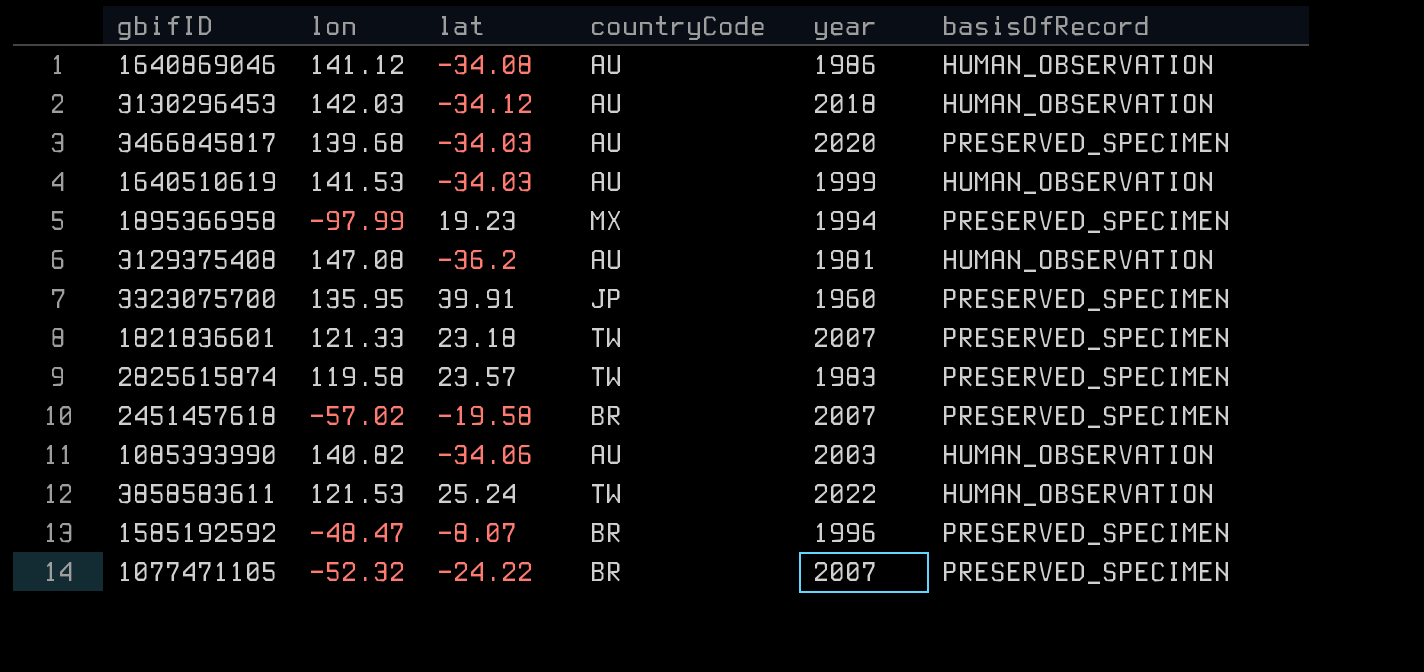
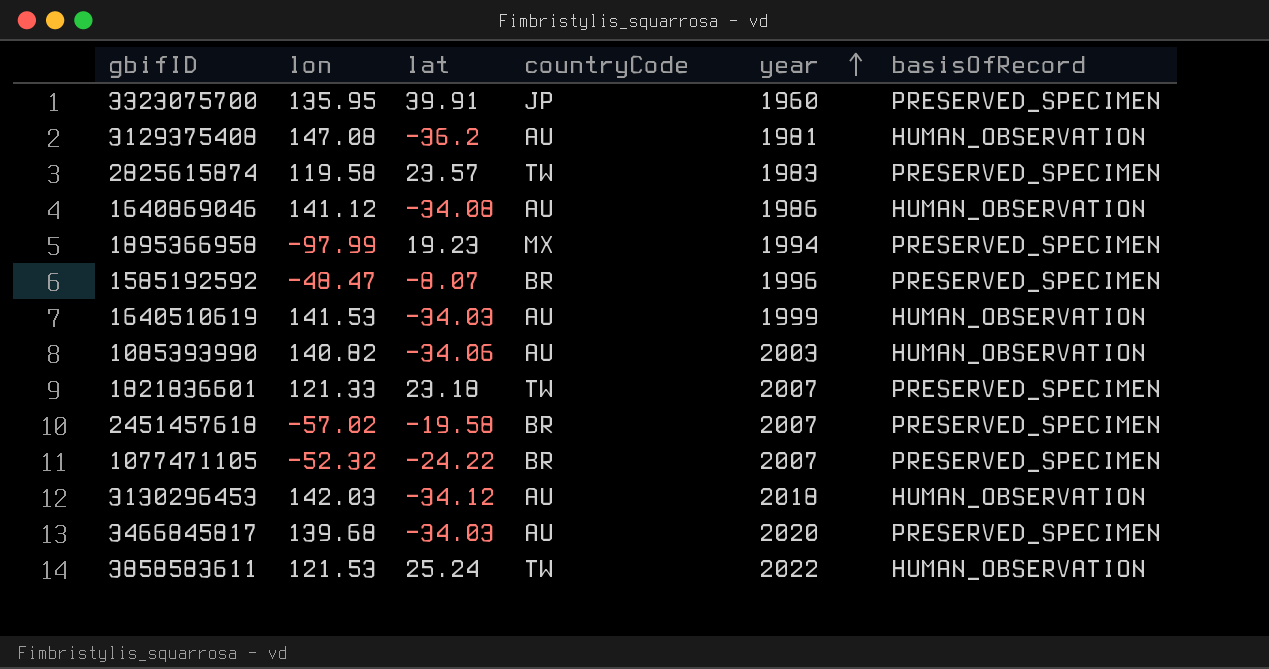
row order: none -> year ascending

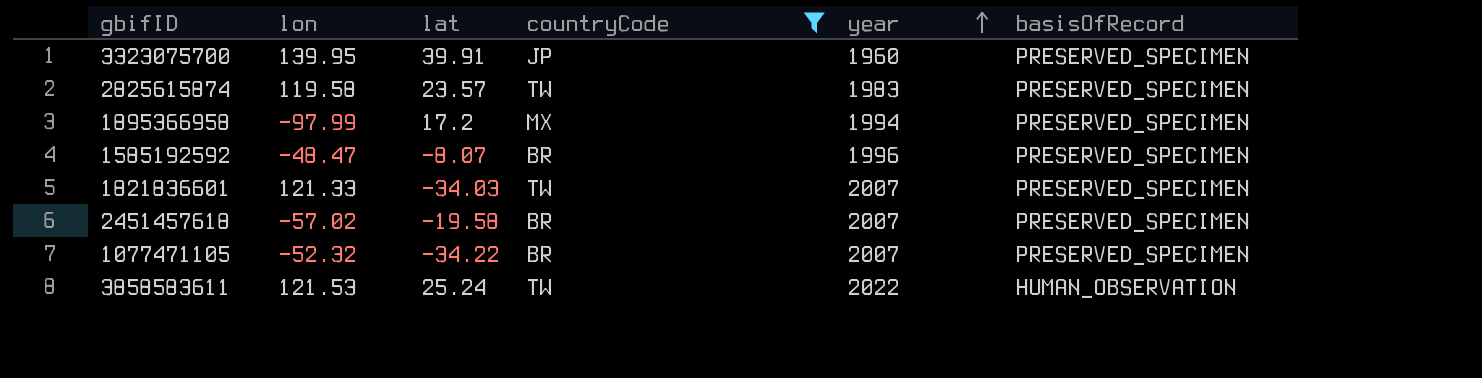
filter: none -> countryCode != AU
3323075700 | lon: 135.95 -> 139.95
1895366958 | lat: 19.23 -> 17.2
1821836601 | lat: 23.18 -> -34.03
1077471105 | lat: -24.22 -> -34.22

